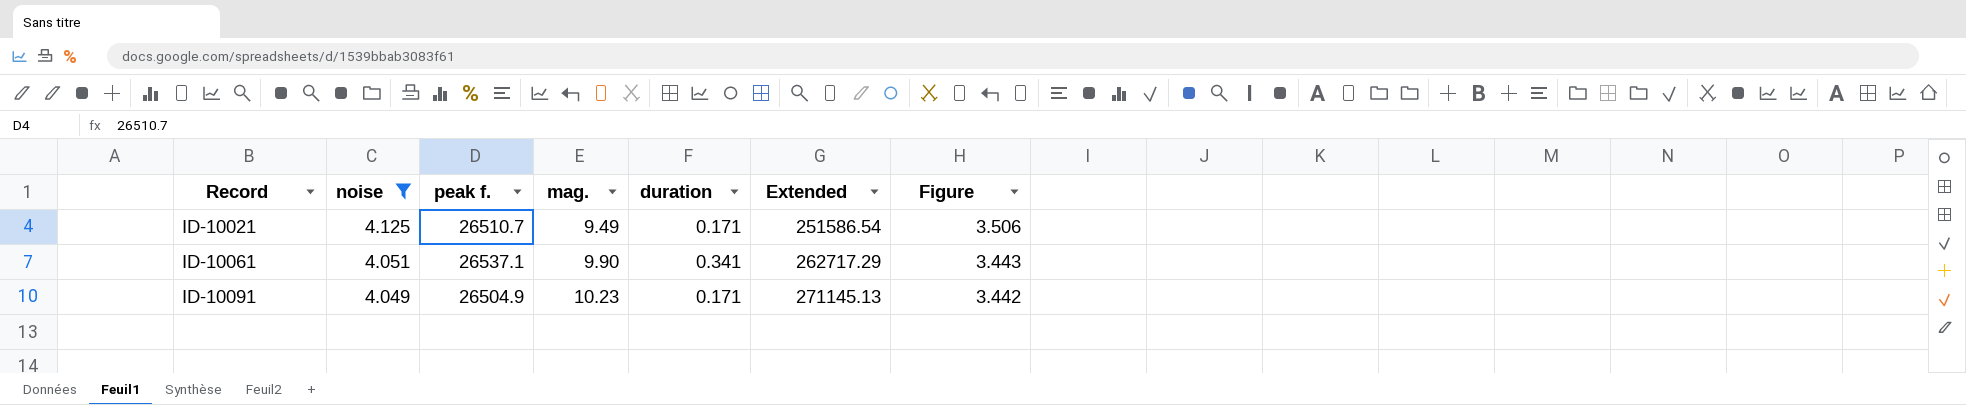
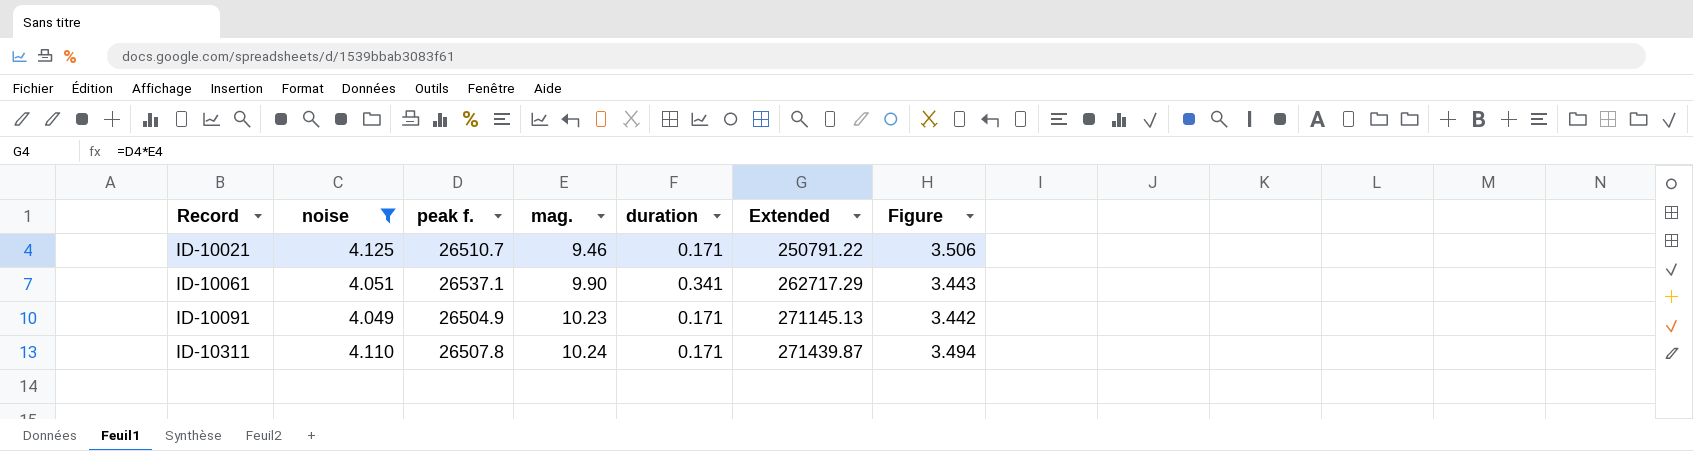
ID-10021 | mag.: 9.49 -> 9.46
ID-10021 | Extended: 251586.54 -> 250791.22
row ID-10311: none -> 4.110 | 26507.8 | 10.24 | 0.171 | 271439.87 | 3.494

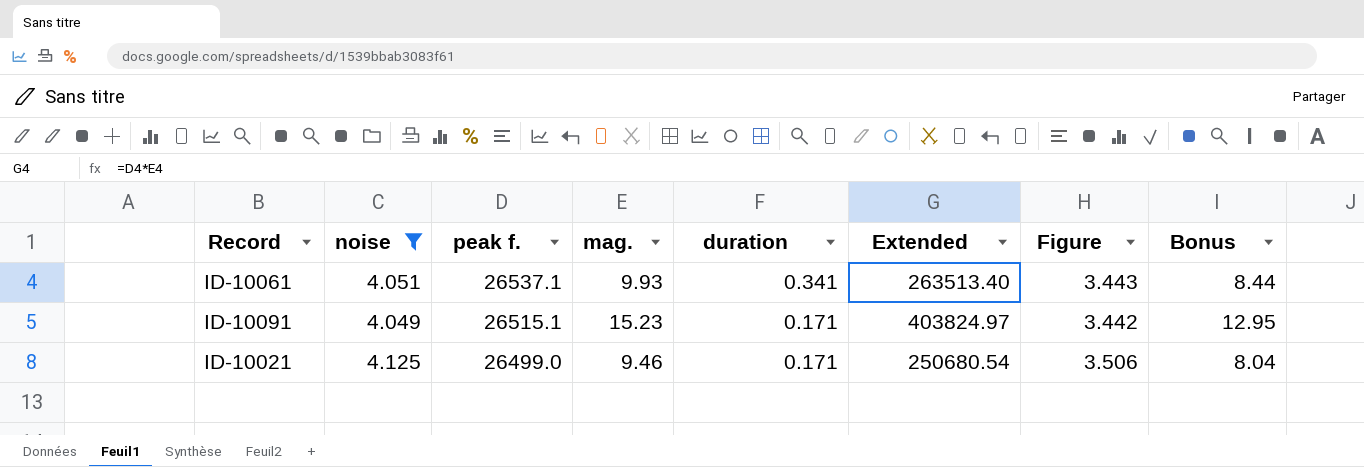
row order: Record ascending -> peak f. descending
column Bonus | formula: none -> [mag.] * 0.85
row ID-10311: 4.110 | 26507.8 | 10.24 | 0.171 | 271439.87 | 3.494 -> none
ID-10061 | mag.: 9.90 -> 9.93
ID-10061 | Extended: 262717.29 -> 263513.40
ID-10091 | peak f.: 26504.9 -> 26515.1
ID-10091 | mag.: 10.23 -> 15.23
ID-10091 | Extended: 271145.13 -> 403824.97
ID-10021 | peak f.: 26510.7 -> 26499.0
ID-10021 | Extended: 250791.22 -> 250680.54

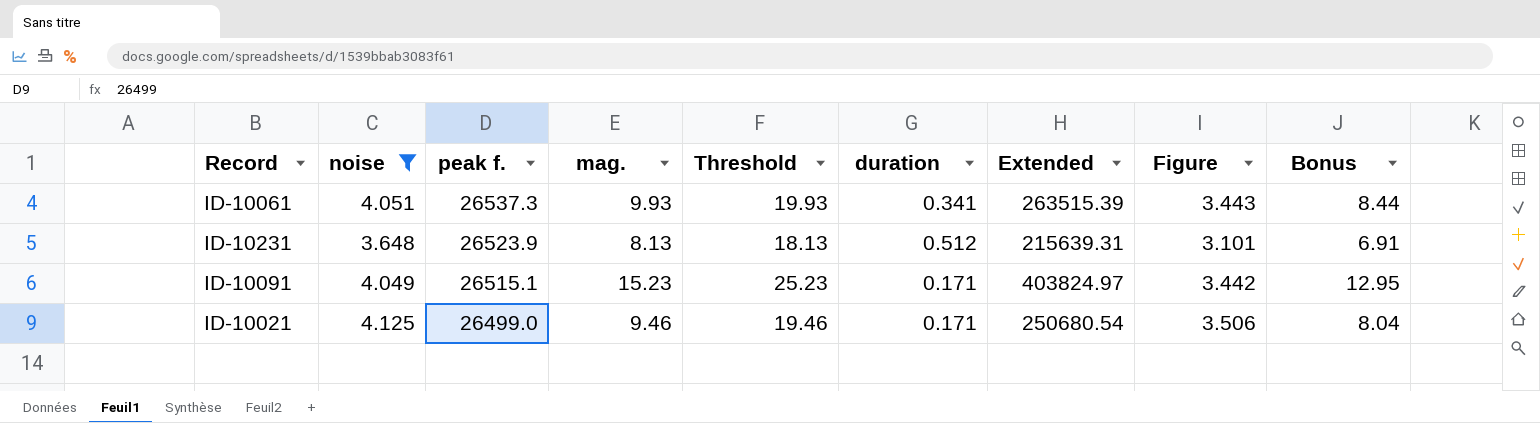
column Threshold | formula: none -> [mag.] + 10
ID-10061 | peak f.: 26537.1 -> 26537.3
ID-10061 | Extended: 263513.40 -> 263515.39
row ID-10231: none -> 3.648 | 26523.9 | 8.13 | 18.13 | 0.512 | 215639.31 | 3.101 | 6.91

